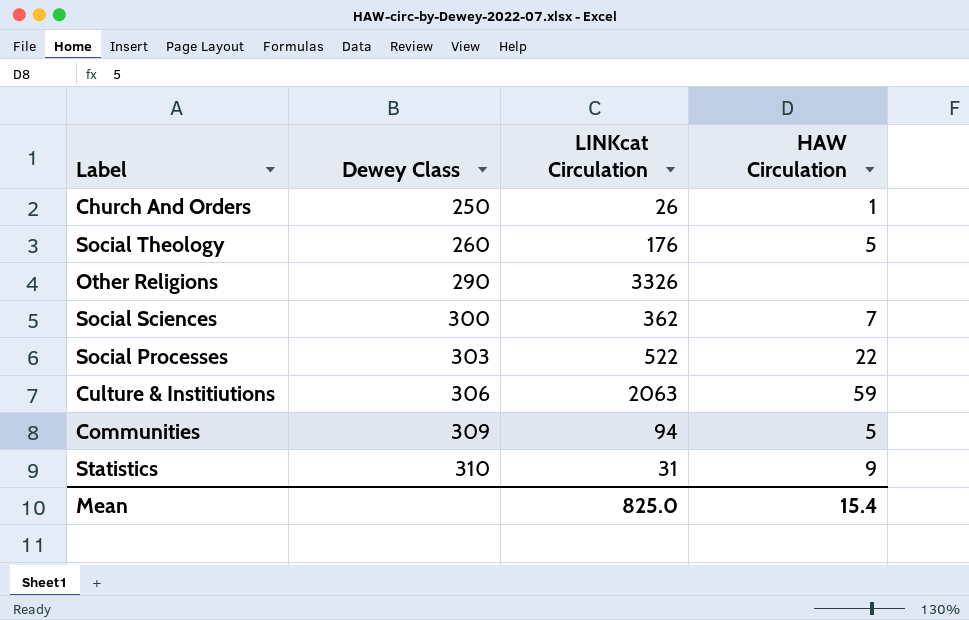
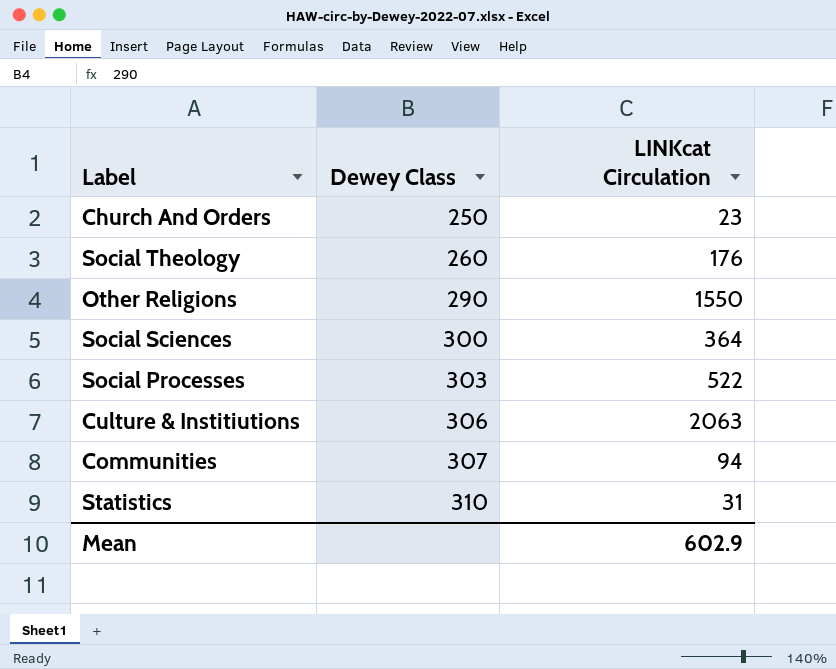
column HAW Circulation | position: 4 -> none
Church And Orders | LINKcat Circulation: 26 -> 23
Other Religions | LINKcat Circulation: 3326 -> 1550
Social Sciences | LINKcat Circulation: 362 -> 364
Communities | Dewey Class: 309 -> 307
Mean | LINKcat Circulation: 825.0 -> 602.9

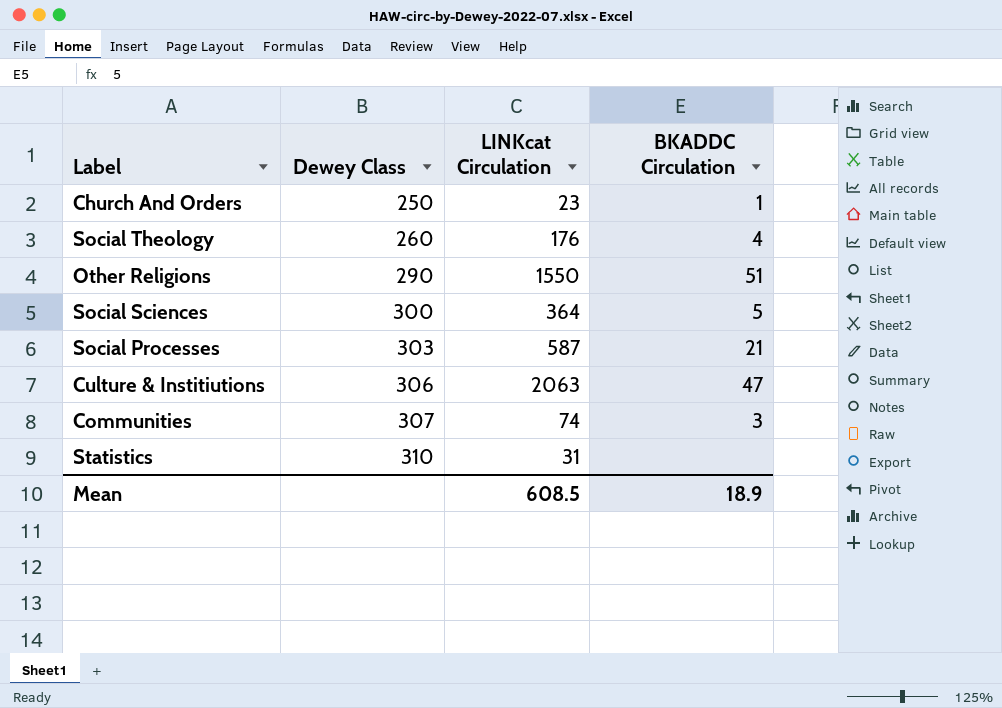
column BKADDC Circulation | position: none -> 4
Social Processes | LINKcat Circulation: 522 -> 587
Communities | LINKcat Circulation: 94 -> 74
Mean | LINKcat Circulation: 602.9 -> 608.5

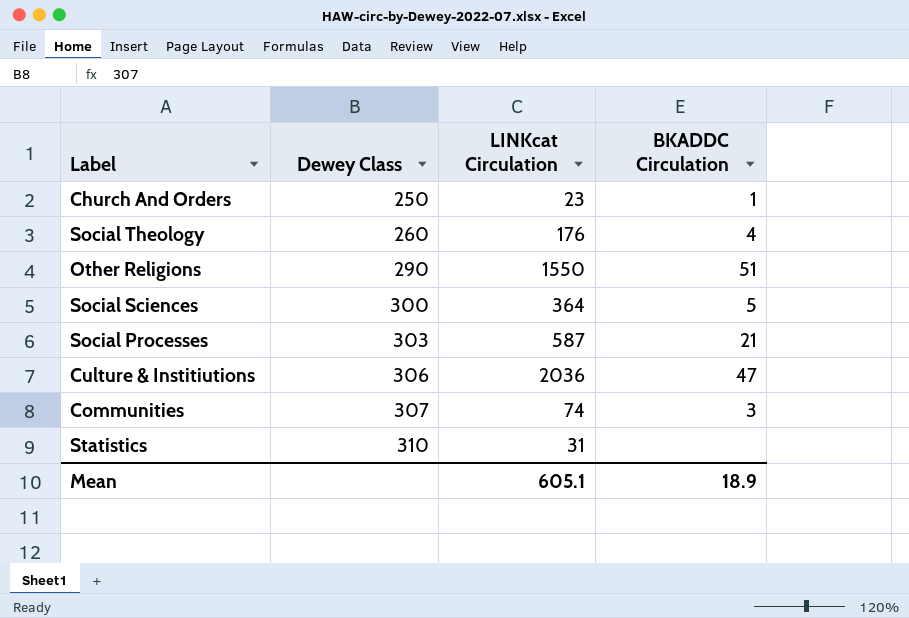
Culture & Institiutions | LINKcat Circulation: 2063 -> 2036
Mean | LINKcat Circulation: 608.5 -> 605.1

